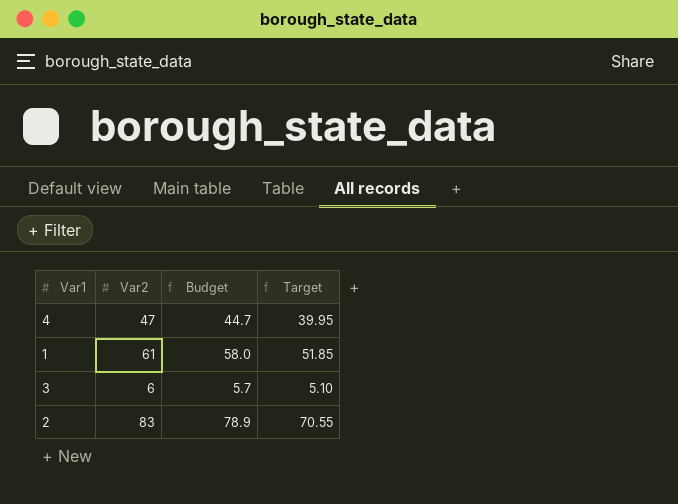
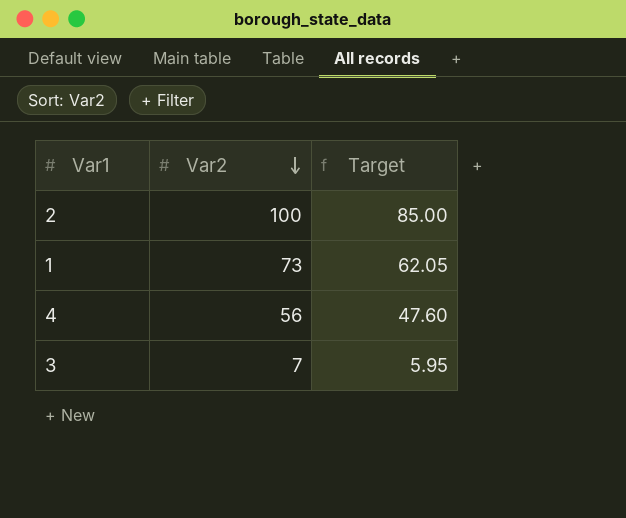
row order: none -> Var2 descending
column Budget | formula: [Var2] * 0.95 -> none
2 | Var2: 83 -> 100
2 | Target: 70.55 -> 85.00
1 | Var2: 61 -> 73
1 | Target: 51.85 -> 62.05
4 | Var2: 47 -> 56
4 | Target: 39.95 -> 47.60
3 | Var2: 6 -> 7
3 | Target: 5.10 -> 5.95

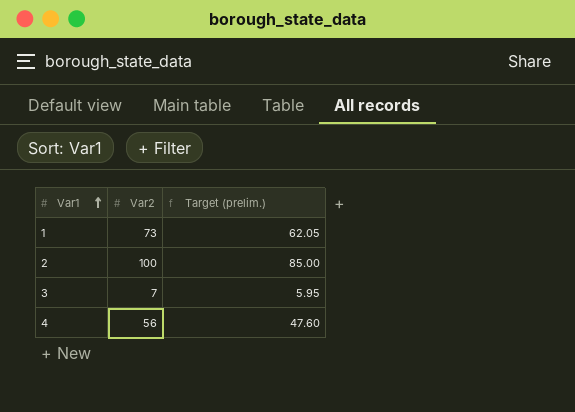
row order: Var2 descending -> Var1 ascending
column name: Target -> Target (prelim.)

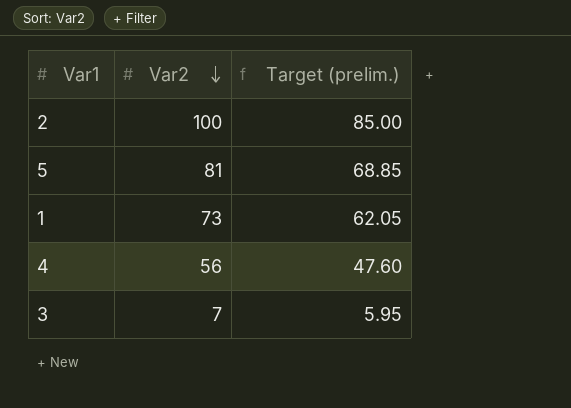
row order: Var1 ascending -> Var2 descending
row 5: none -> 81 | 68.85

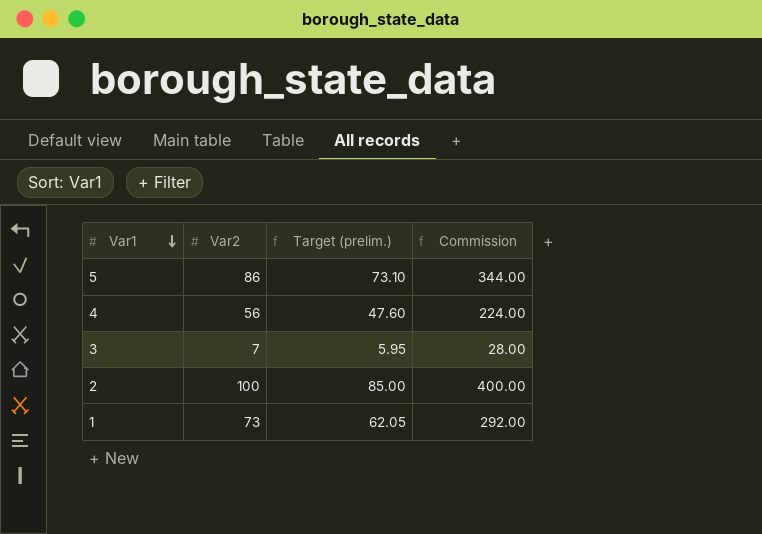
row order: Var2 descending -> Var1 descending
column Commission | formula: none -> [Var2] * 4
5 | Var2: 81 -> 86
5 | Target (prelim.): 68.85 -> 73.10

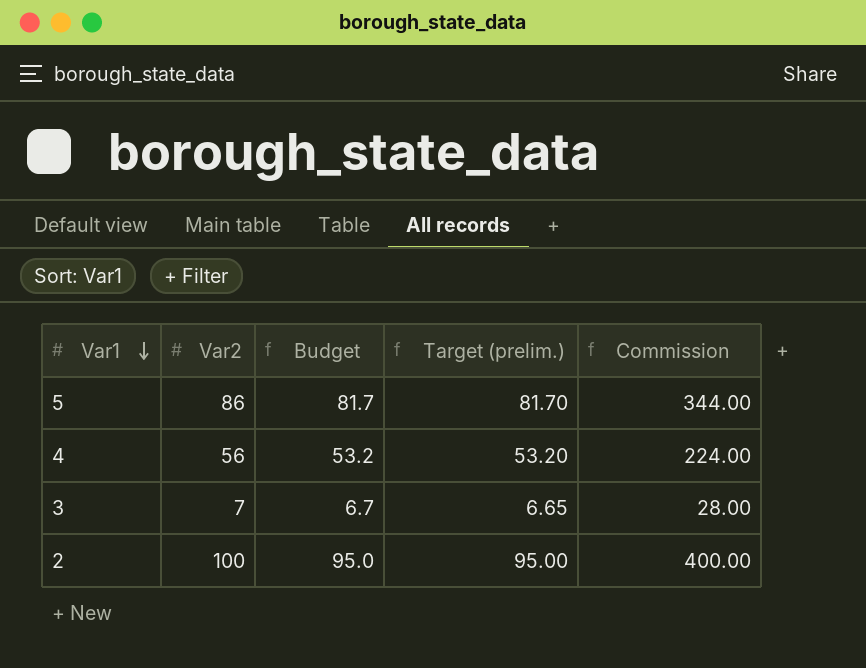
column Budget | formula: none -> [Var2] * 0.95
column Target (prelim.) | formula: [Var2] * 0.85 -> [Var2] * 0.95
row 1: 73 | 62.05 | 292.00 -> none

